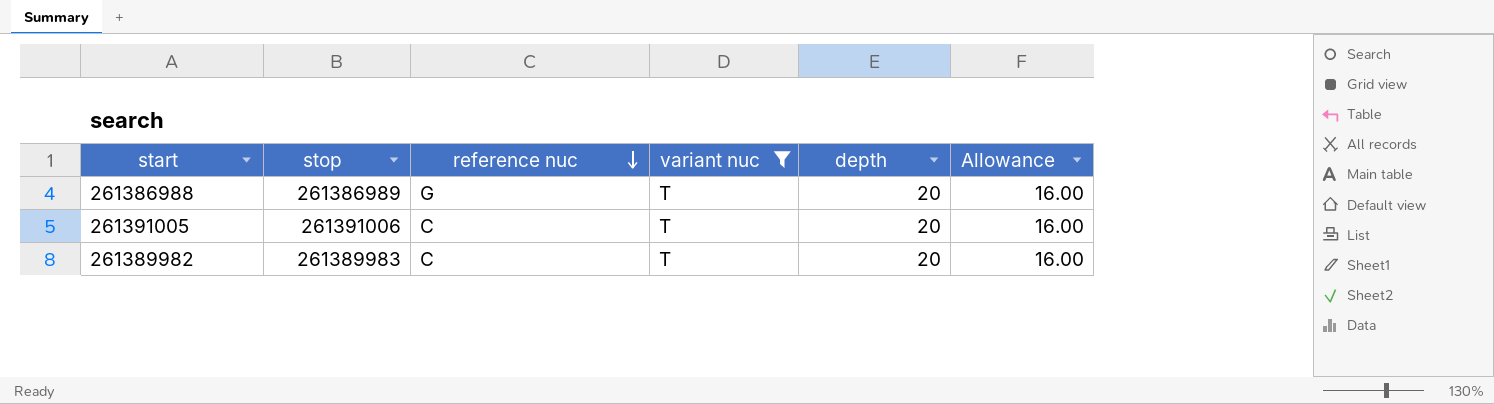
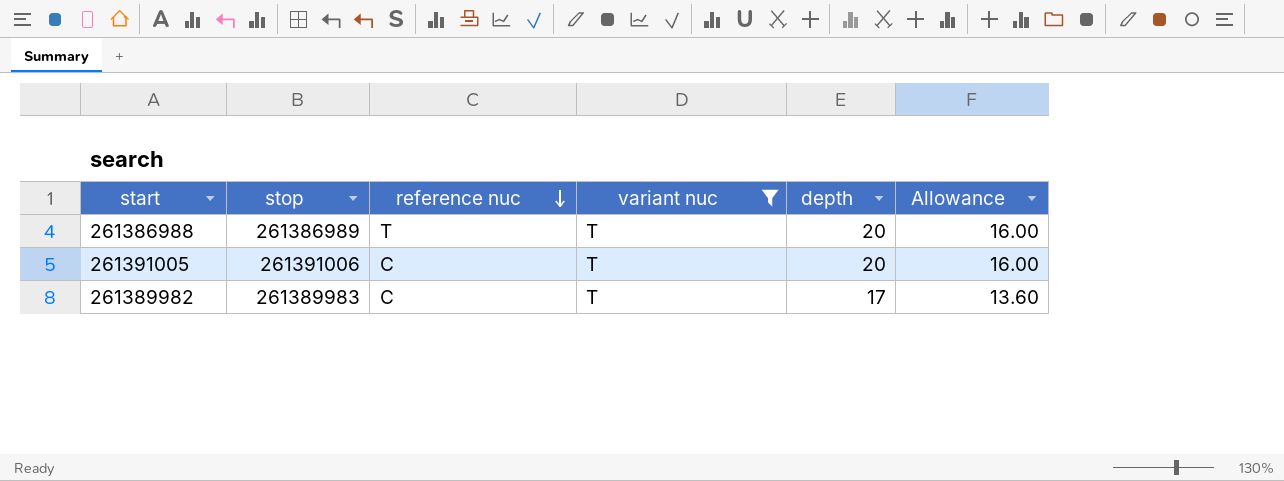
261386988 | reference nuc: G -> T
261389982 | depth: 20 -> 17
261389982 | Allowance: 16.00 -> 13.60

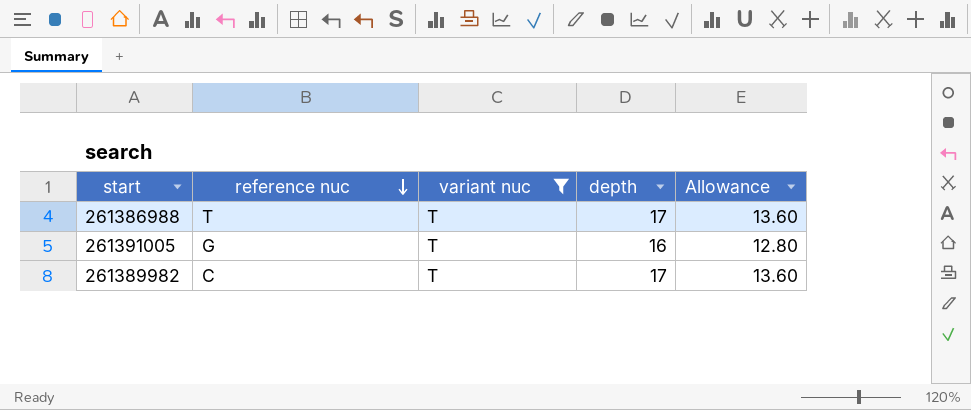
column stop | position: 2 -> none
261386988 | depth: 20 -> 17
261386988 | Allowance: 16.00 -> 13.60
261391005 | reference nuc: C -> G
261391005 | depth: 20 -> 16
261391005 | Allowance: 16.00 -> 12.80

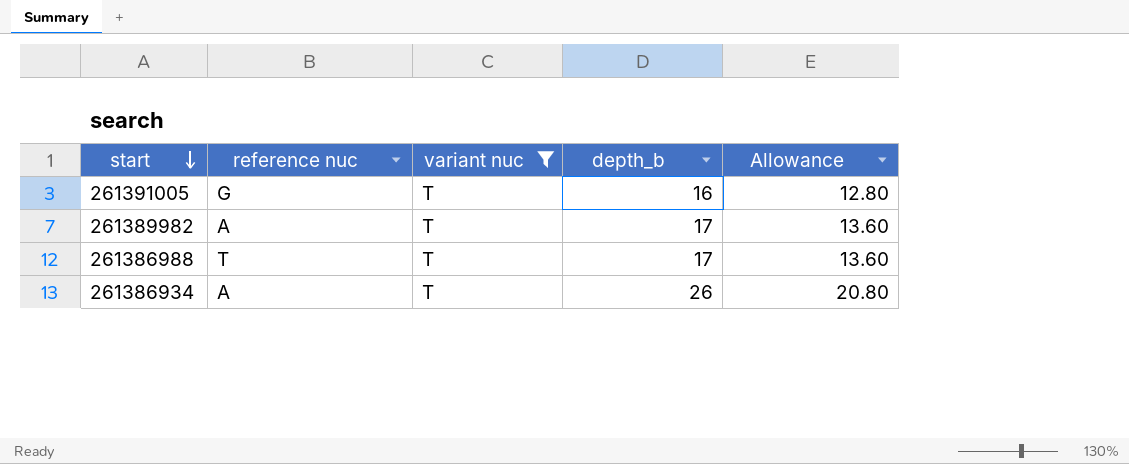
row order: reference nuc descending -> start descending
column name: depth -> depth_b
261389982 | reference nuc: C -> A
row 261386934: none -> A | T | 26 | 20.80

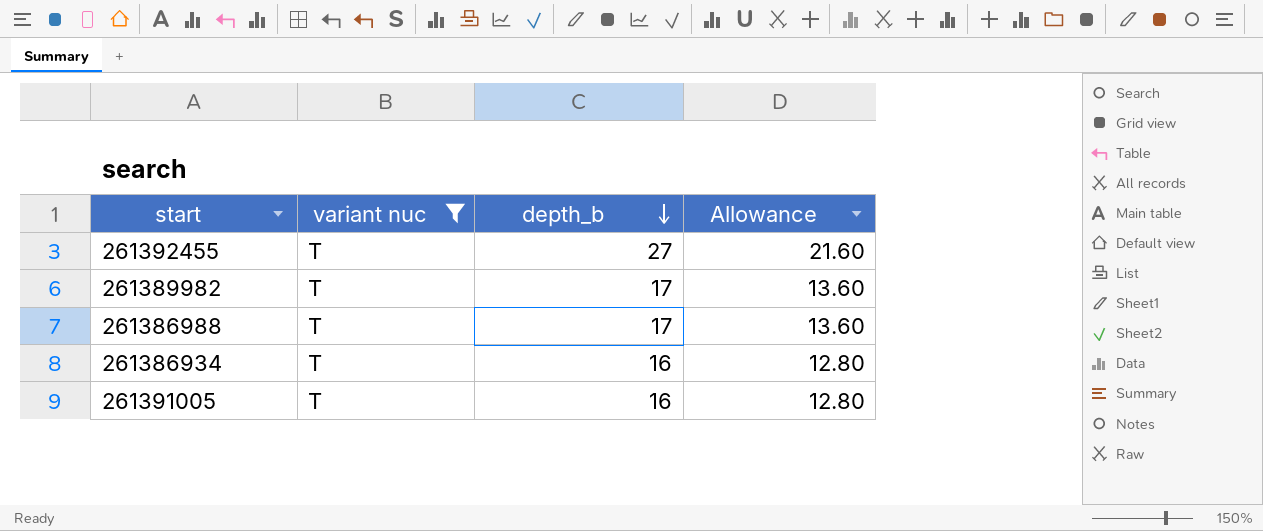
row order: start descending -> depth_b descending
column reference nuc | position: 2 -> none
row 261392455: none -> T | 27 | 21.60
261386934 | depth_b: 26 -> 16
261386934 | Allowance: 20.80 -> 12.80

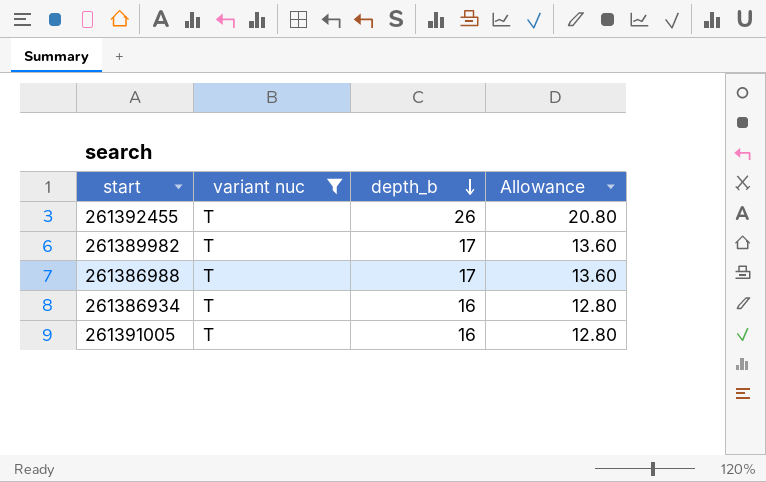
261392455 | depth_b: 27 -> 26
261392455 | Allowance: 21.60 -> 20.80

